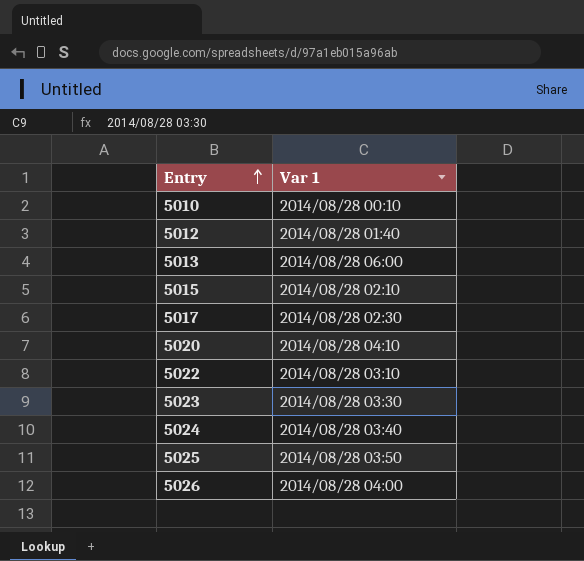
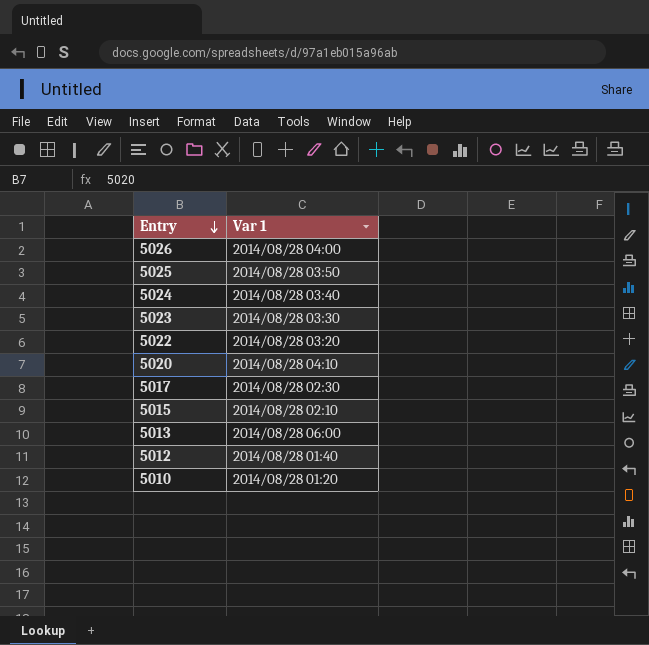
row order: Entry ascending -> Entry descending
5022 | Var 1: 2014/08/28 03:10 -> 2014/08/28 03:20
5010 | Var 1: 2014/08/28 00:10 -> 2014/08/28 01:20

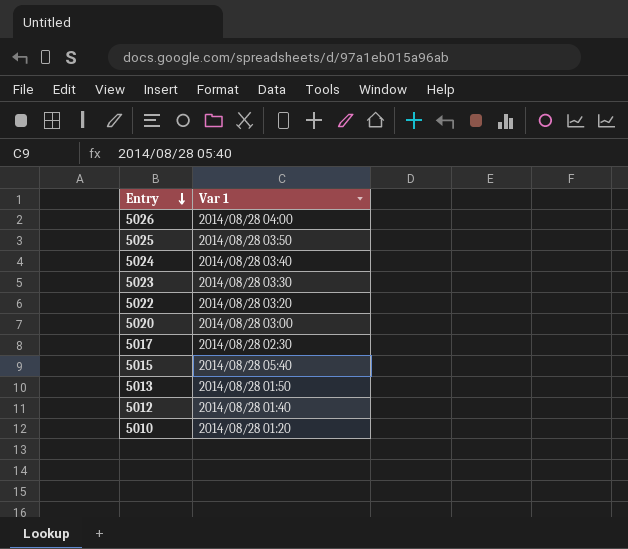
5020 | Var 1: 2014/08/28 04:10 -> 2014/08/28 03:00
5015 | Var 1: 2014/08/28 02:10 -> 2014/08/28 05:40
5013 | Var 1: 2014/08/28 06:00 -> 2014/08/28 01:50

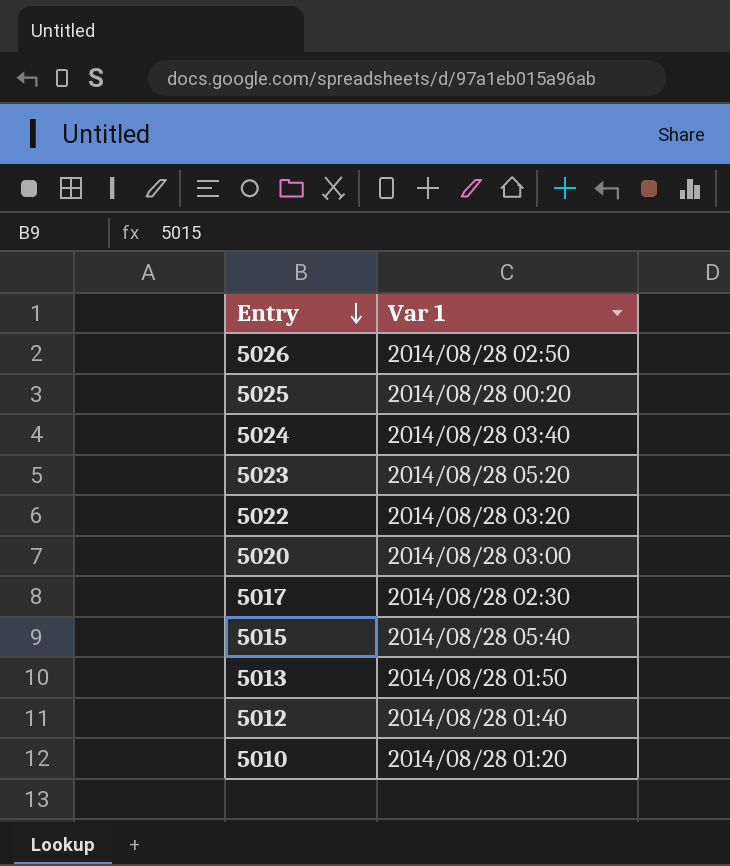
5026 | Var 1: 2014/08/28 04:00 -> 2014/08/28 02:50
5025 | Var 1: 2014/08/28 03:50 -> 2014/08/28 00:20
5023 | Var 1: 2014/08/28 03:30 -> 2014/08/28 05:20

